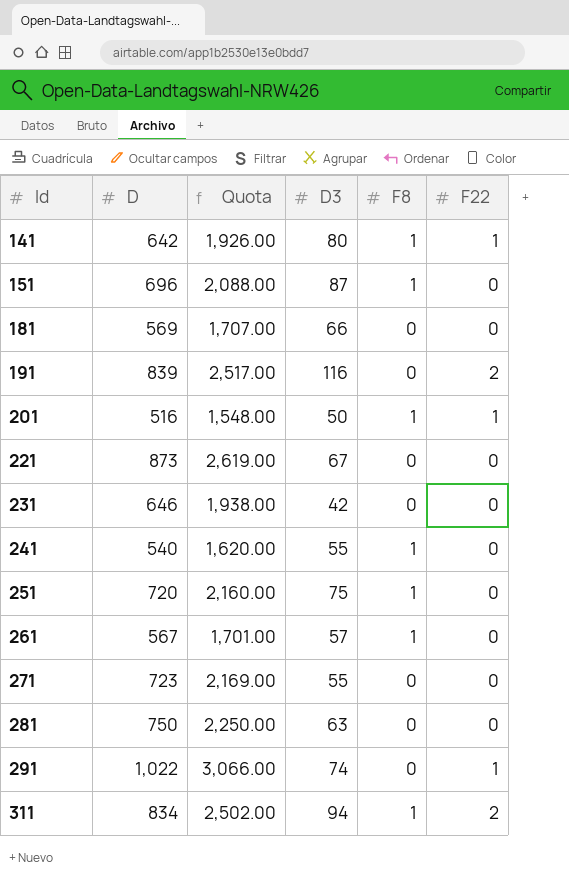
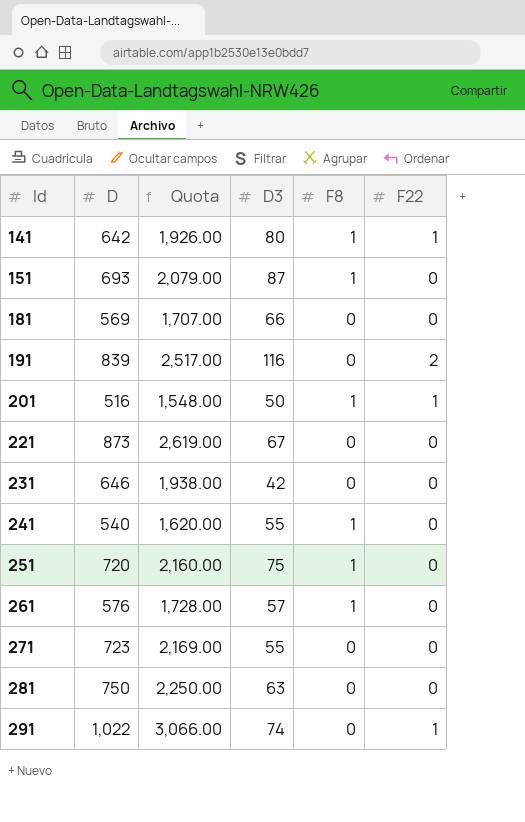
row 311: 834 | 2,502.00 | 94 | 1 | 2 -> none
151 | D: 696 -> 693
151 | Quota: 2,088.00 -> 2,079.00
261 | D: 567 -> 576
261 | Quota: 1,701.00 -> 1,728.00

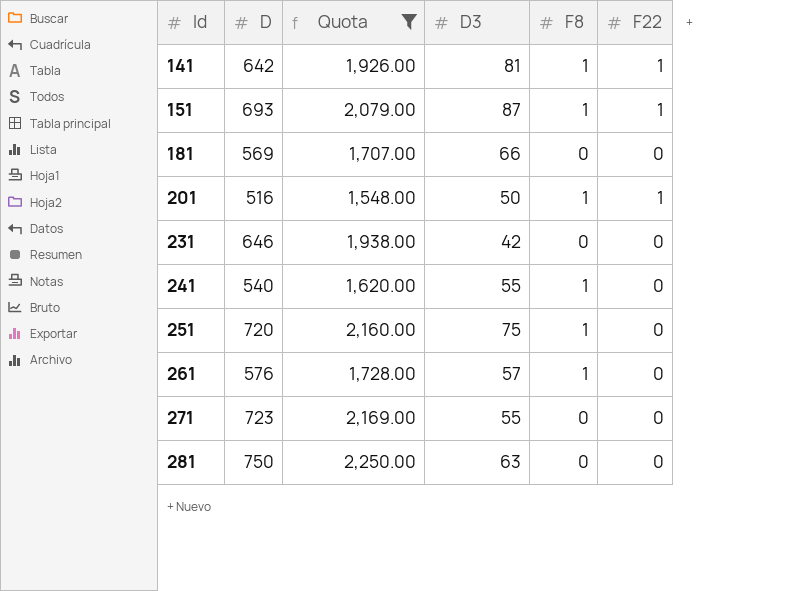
filter: none -> Quota <= 2,250.00
141 | D3: 80 -> 81
151 | F22: 0 -> 1

